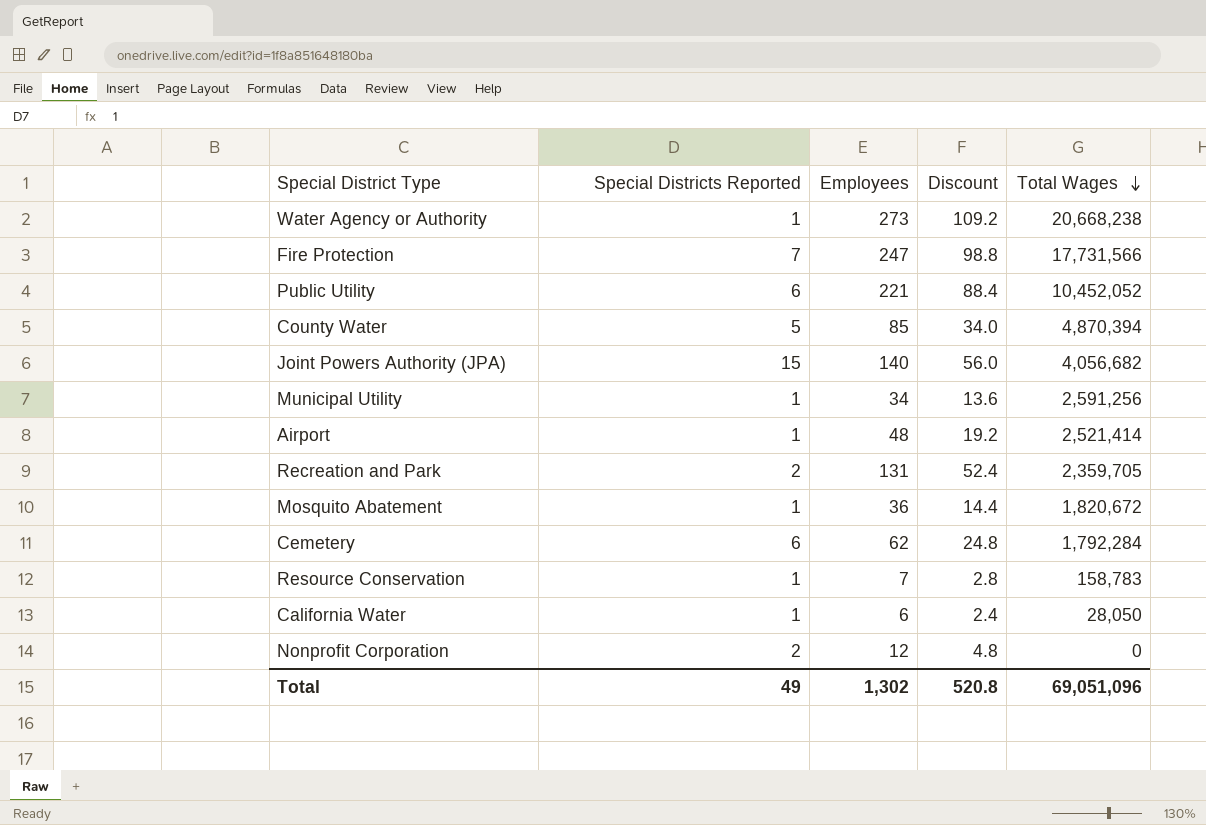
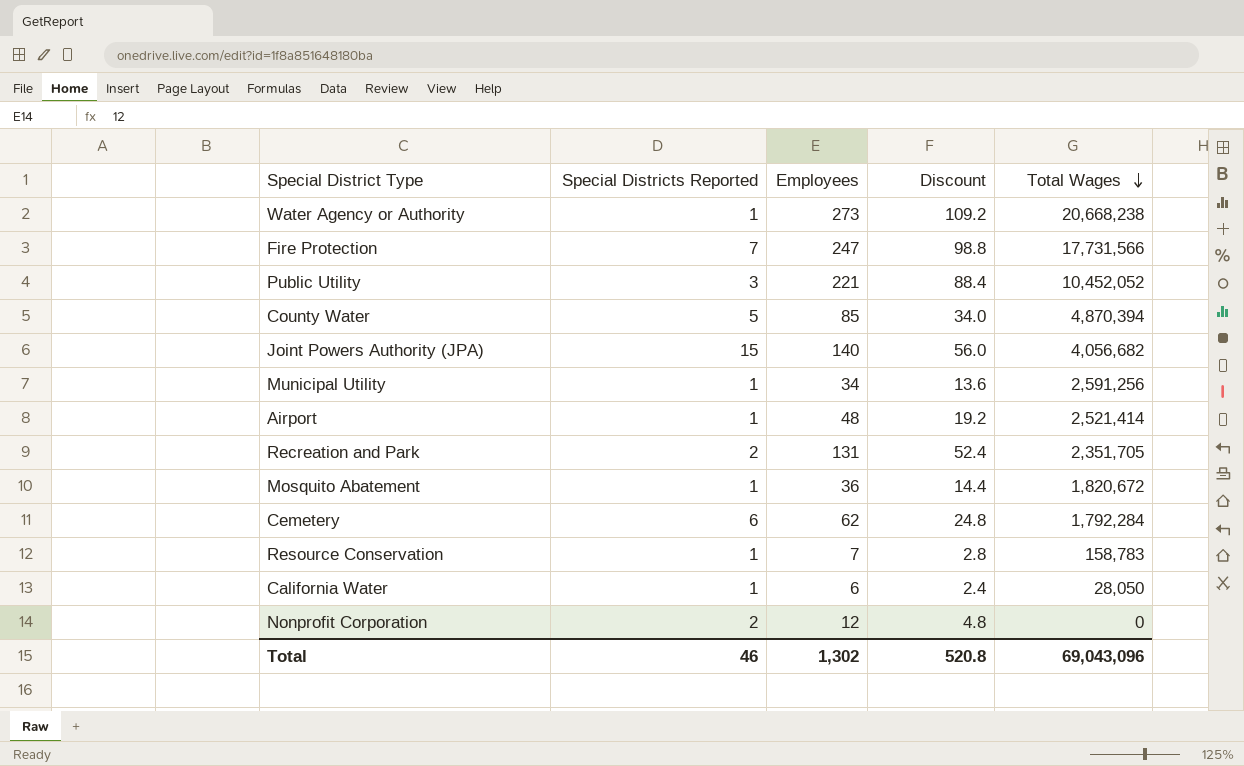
Public Utility | Special Districts Reported: 6 -> 3
Recreation and Park | Total Wages: 2,359,705 -> 2,351,705
Total | Special Districts Reported: 49 -> 46
Total | Total Wages: 69,051,096 -> 69,043,096

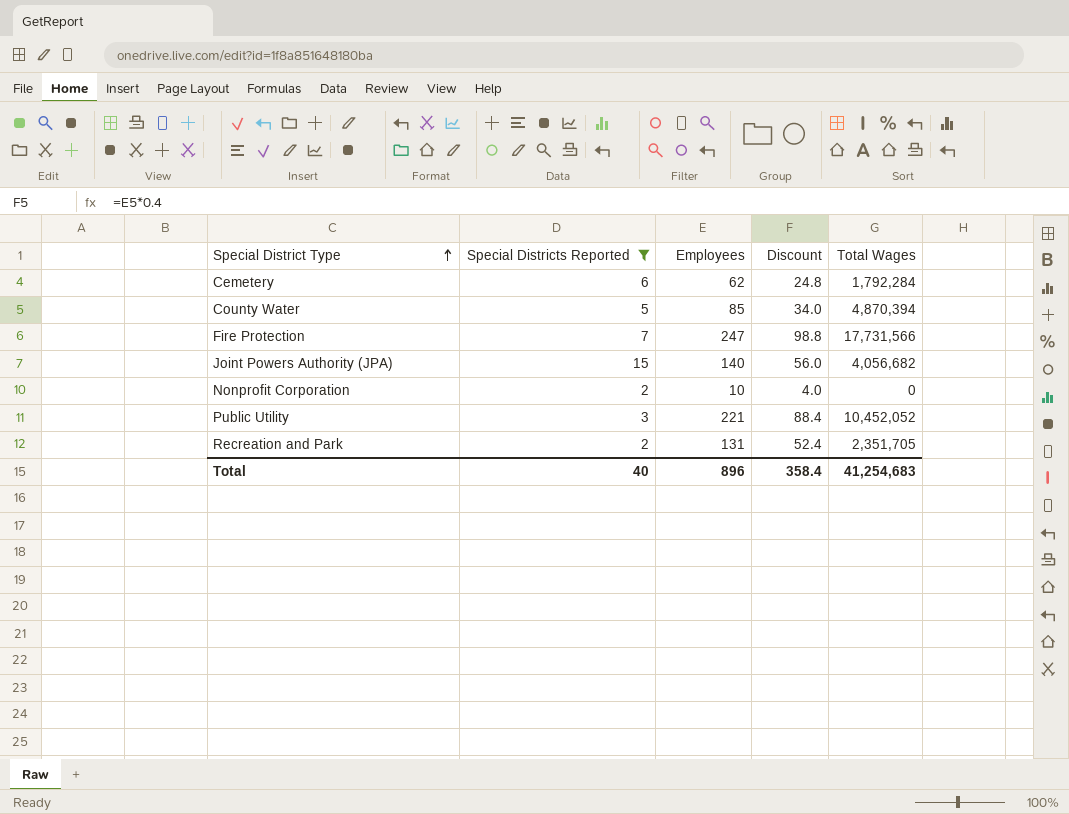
filter: none -> Special Districts Reported != 1
row order: Total Wages descending -> Special District Type ascending
Nonprofit Corporation | Employees: 12 -> 10
Nonprofit Corporation | Discount: 4.8 -> 4.0
Total | Special Districts Reported: 46 -> 40
Total | Employees: 1,302 -> 896
Total | Discount: 520.8 -> 358.4
Total | Total Wages: 69,043,096 -> 41,254,683

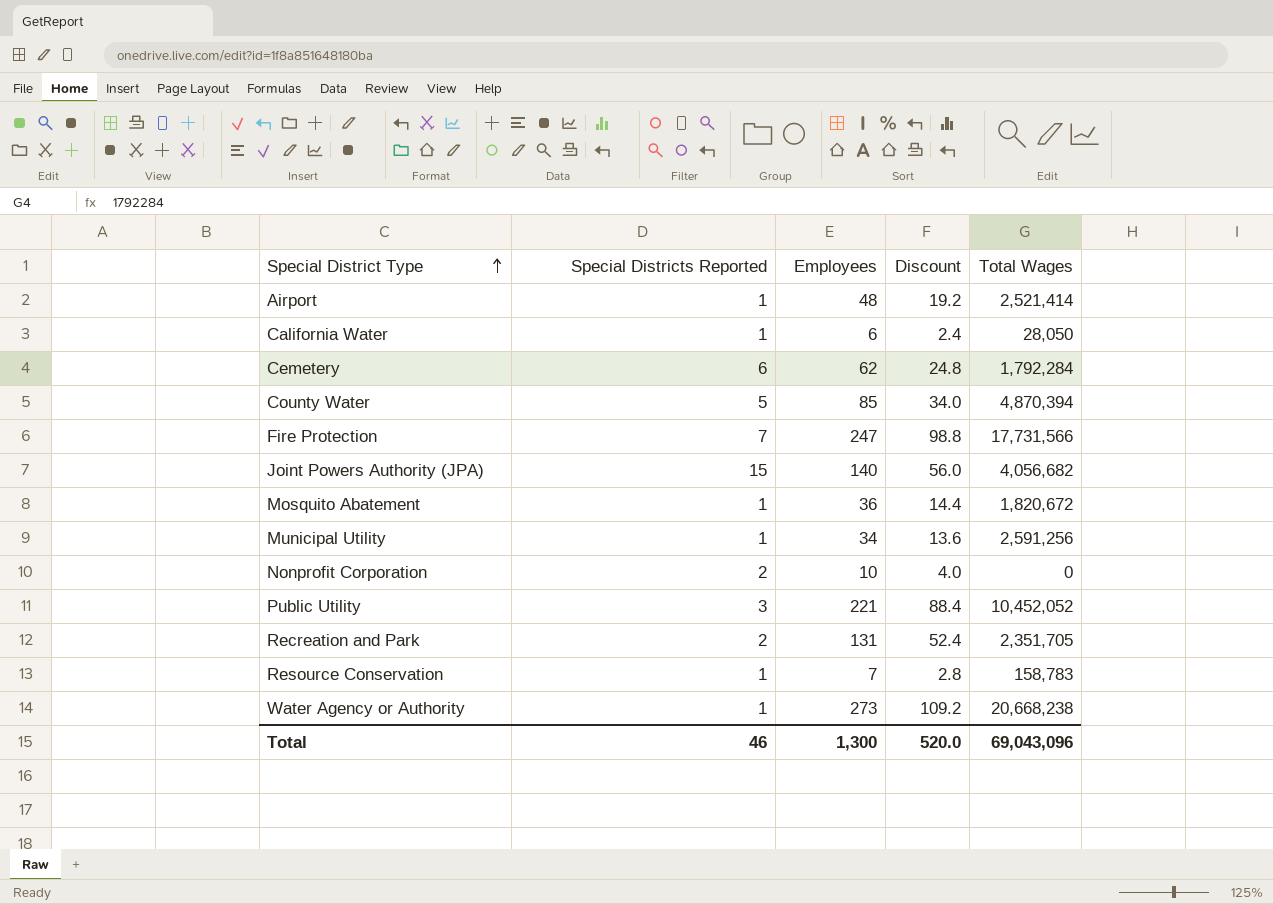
filter: Special Districts Reported != 1 -> none
Total | Special Districts Reported: 40 -> 46
Total | Employees: 896 -> 1,300
Total | Discount: 358.4 -> 520.0
Total | Total Wages: 41,254,683 -> 69,043,096

